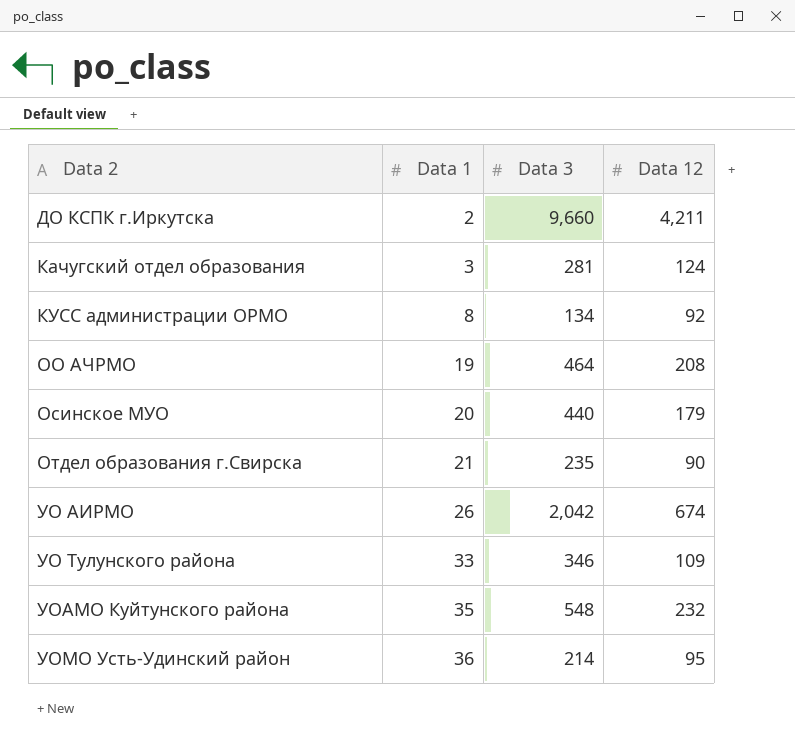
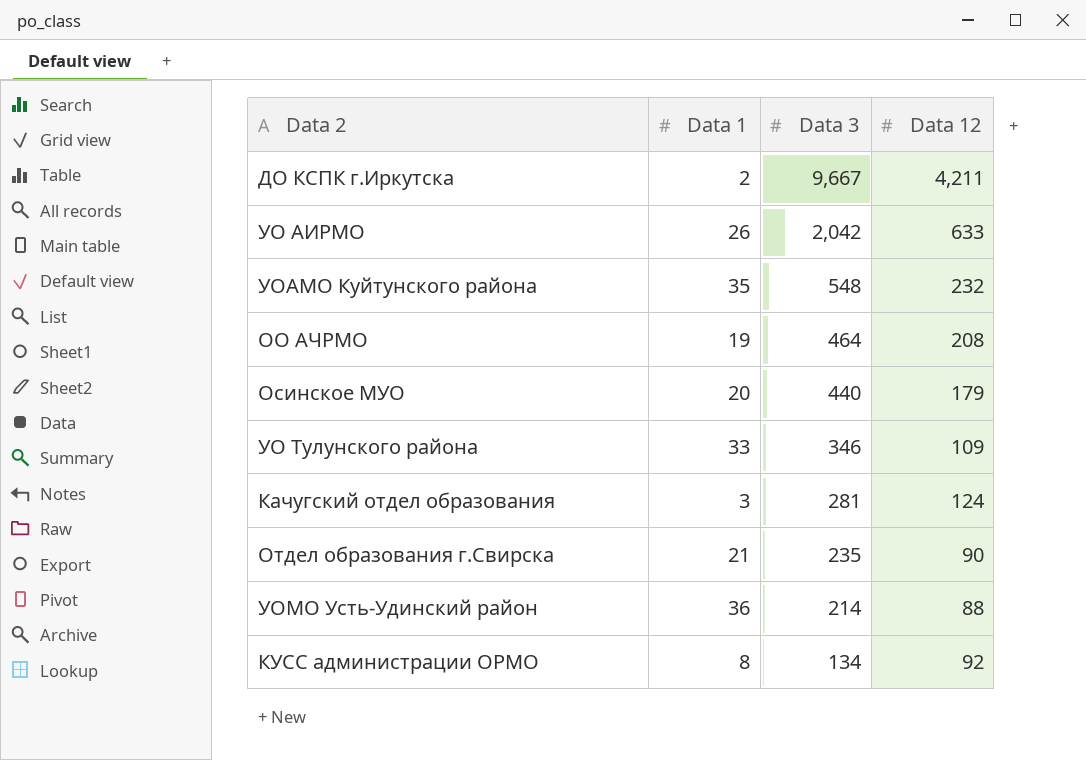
row order: Data 2 ascending -> Data 3 descending
ДО КСПК г.Иркутска | Data 3: 9,660 -> 9,667
УО АИРМО | Data 12: 674 -> 633
УОМО Усть-Удинский район | Data 12: 95 -> 88

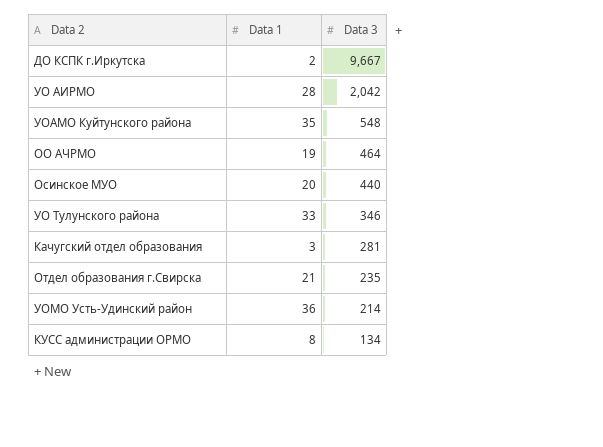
column Data 12 | position: 4 -> none
УО АИРМО | Data 1: 26 -> 28

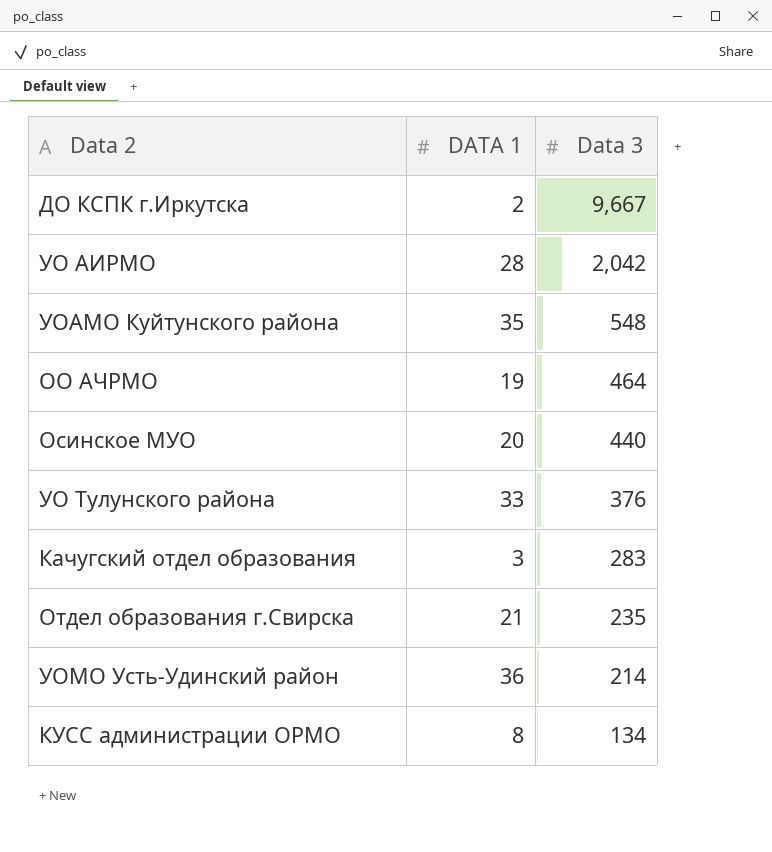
column name: Data 1 -> DATA 1
УО Тулунского района | Data 3: 346 -> 376
Качугский отдел образования | Data 3: 281 -> 283

